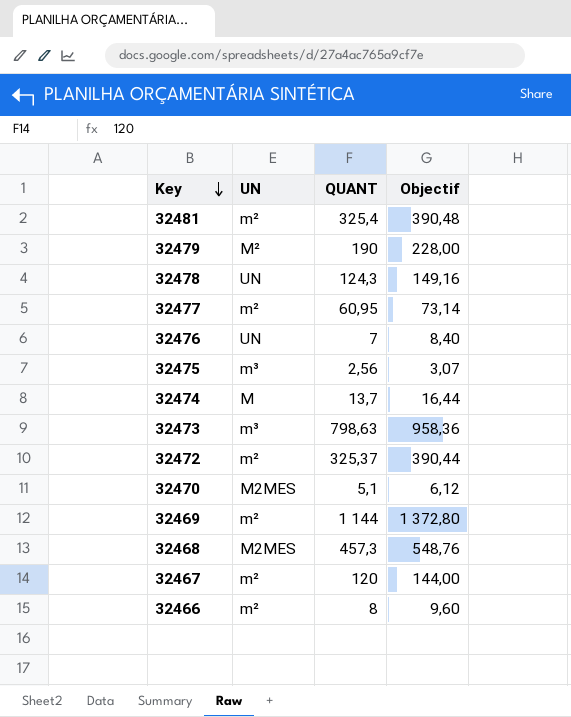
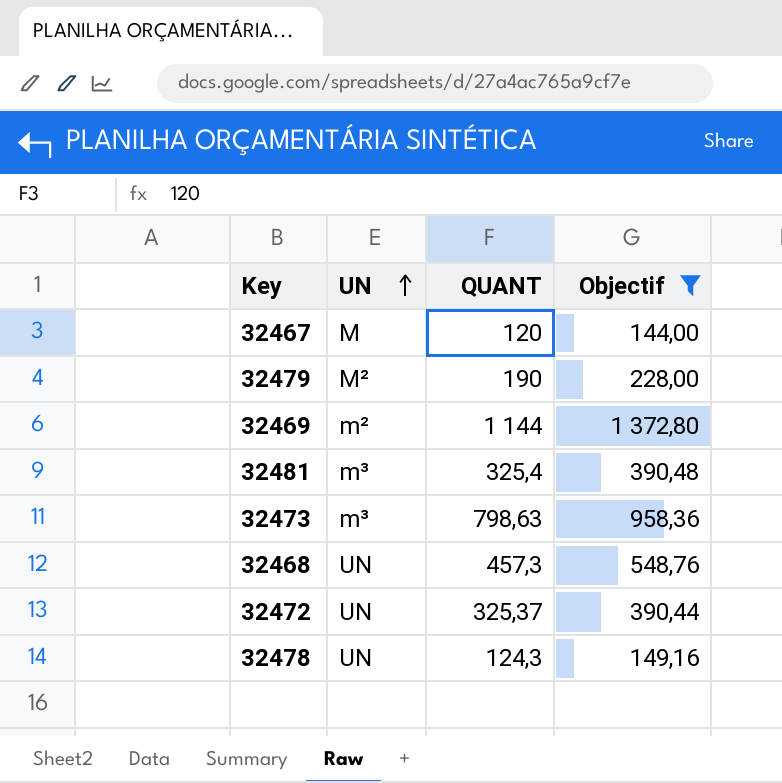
filter: none -> Objectif >= 144,00
row order: Key descending -> UN ascending
32467 | UN: m² -> M
32481 | UN: m² -> m³
32468 | UN: M2MES -> UN
32472 | UN: m² -> UN

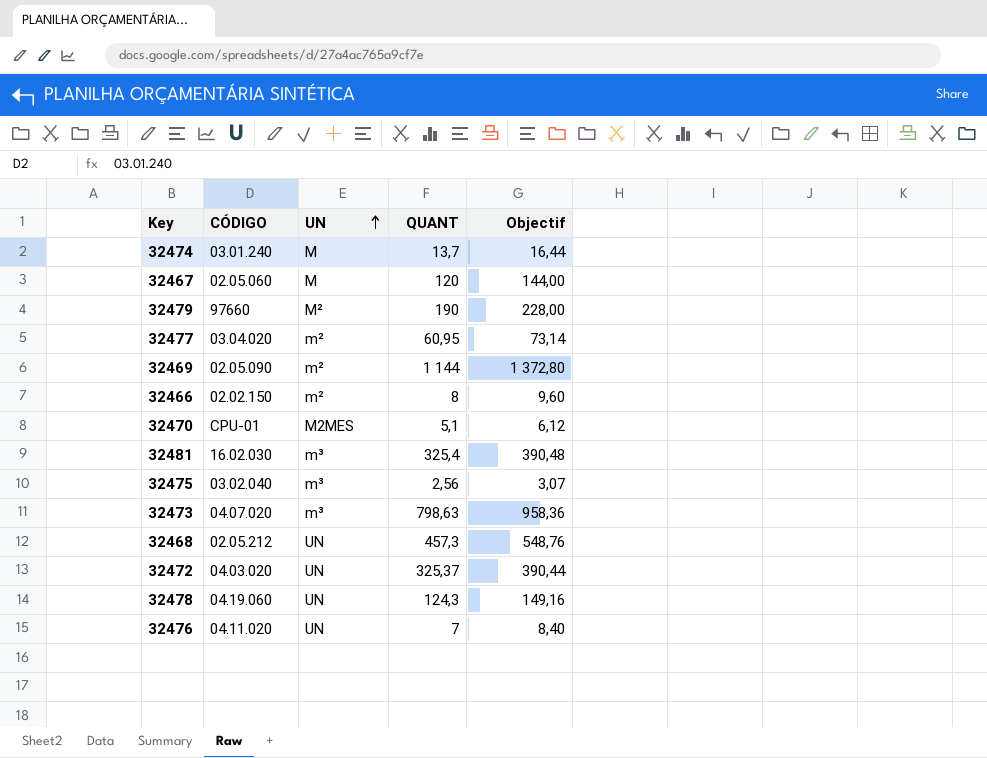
filter: Objectif >= 144,00 -> none
column CÓDIGO | position: none -> 2

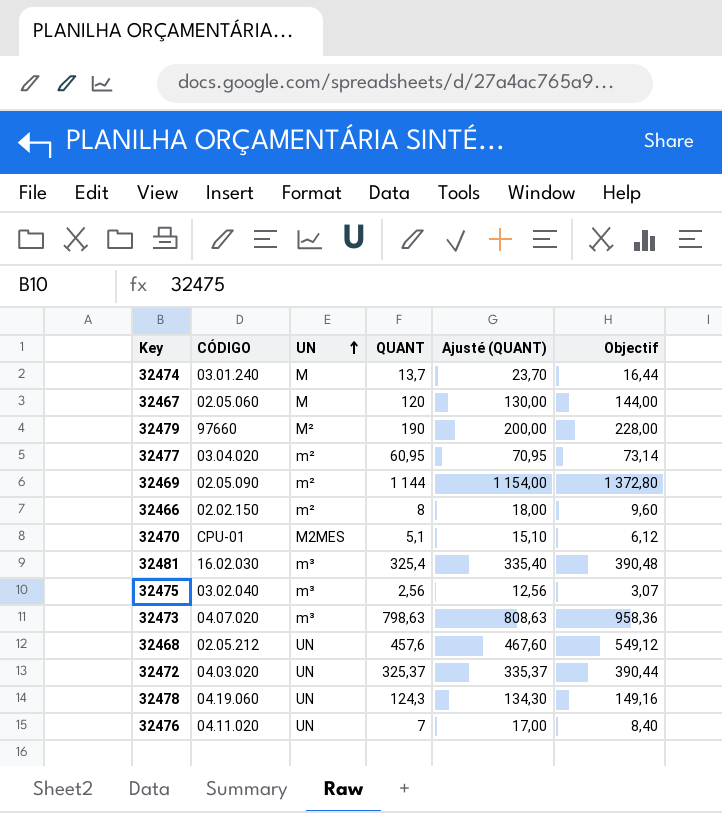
column Ajusté (QUANT) | formula: none -> [QUANT] + 10
32468 | QUANT: 457,3 -> 457,6
32468 | Objectif: 548,76 -> 549,12

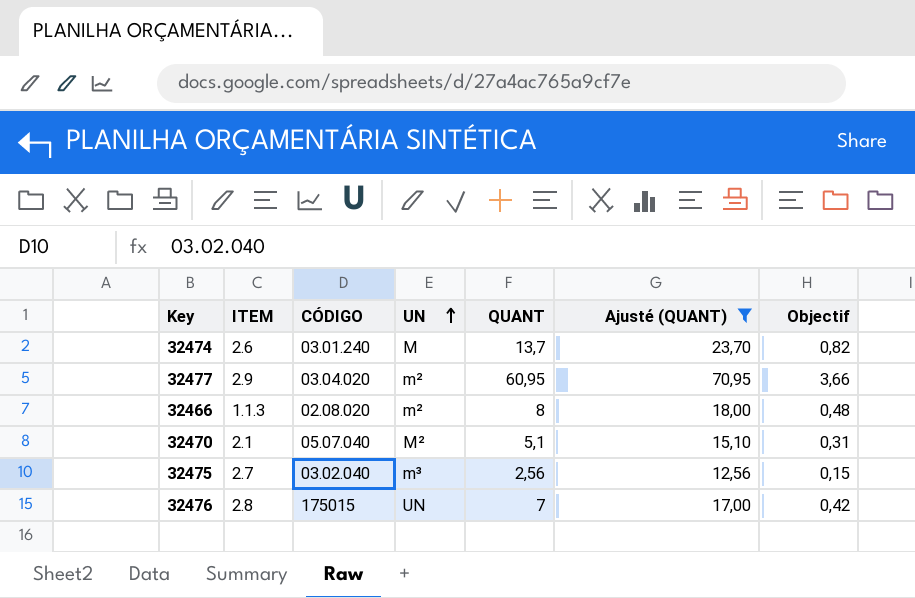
filter: none -> Ajusté (QUANT) <= 70,95
column ITEM | position: none -> 2
column Objectif | formula: [QUANT] * 1,2 -> [QUANT] * 0,06
32466 | CÓDIGO: 02.02.150 -> 02.08.020
32470 | CÓDIGO: CPU-01 -> 05.07.040
32470 | UN: M2MES -> M²
32476 | CÓDIGO: 04.11.020 -> 175015

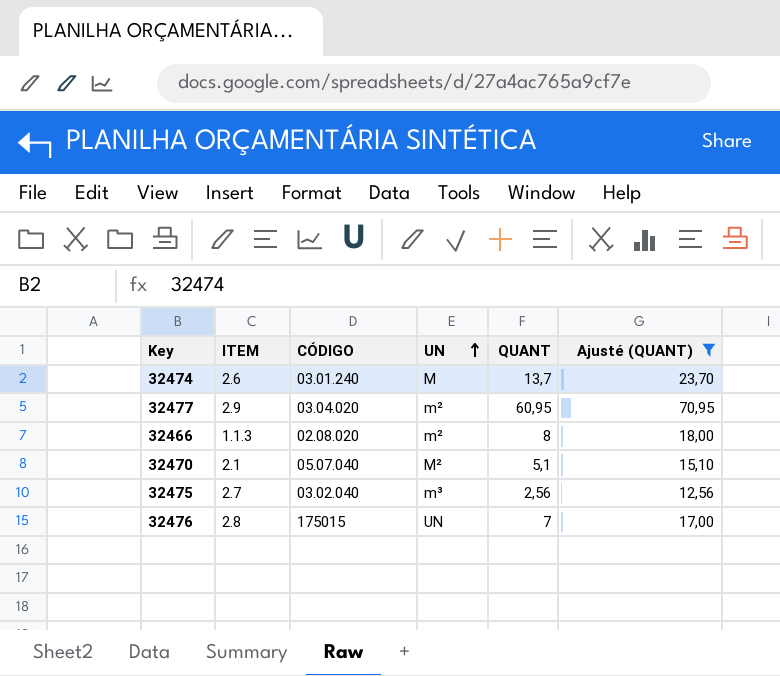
column Objectif | formula: [QUANT] * 0,06 -> none

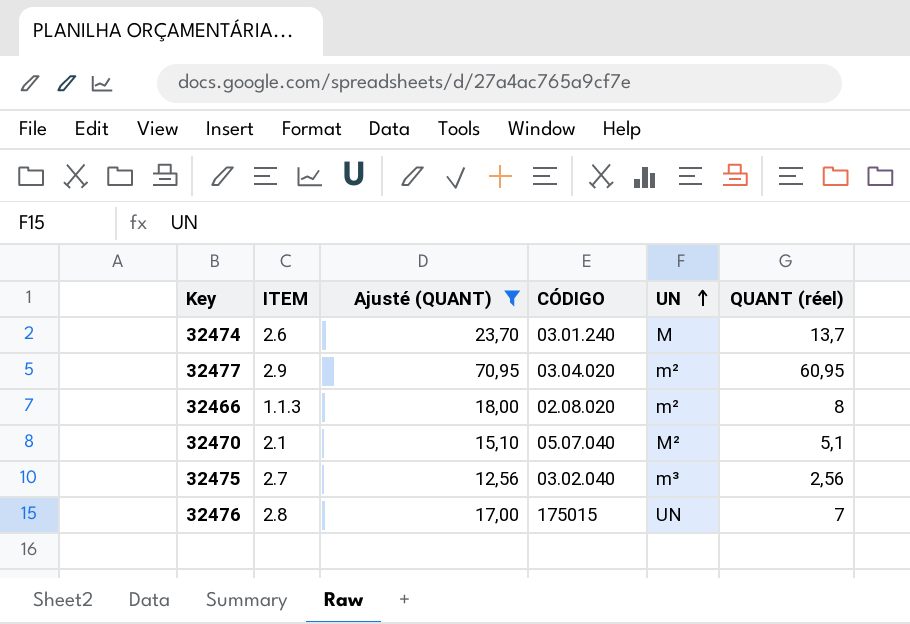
column Ajusté (QUANT) | position: 6 -> 3
column name: QUANT -> QUANT (réel)

